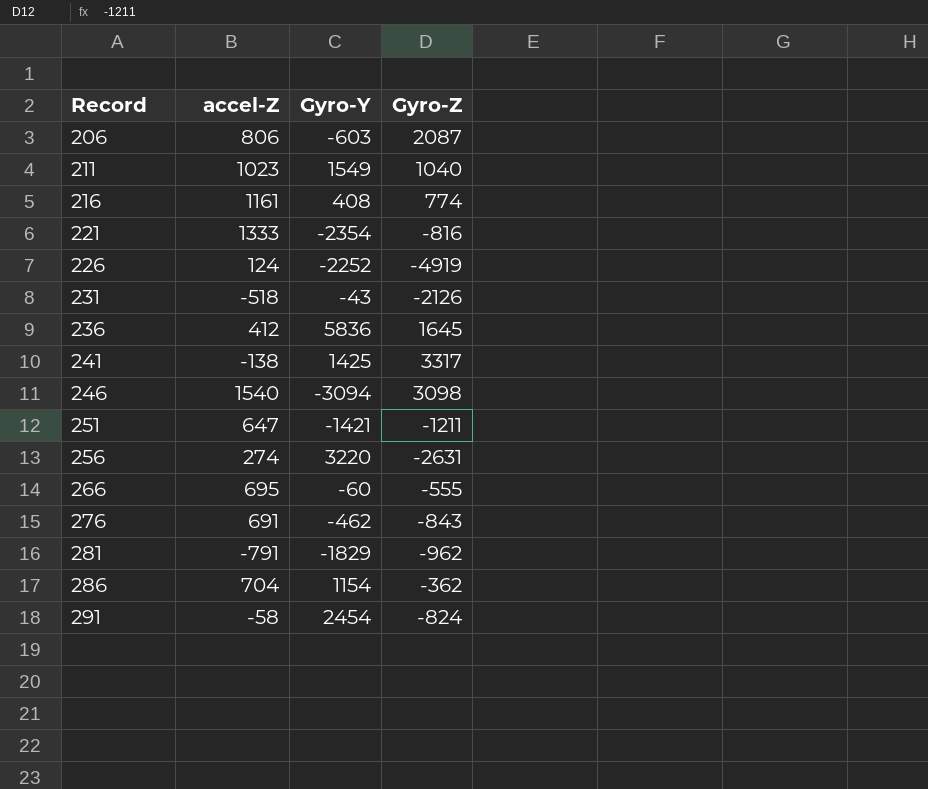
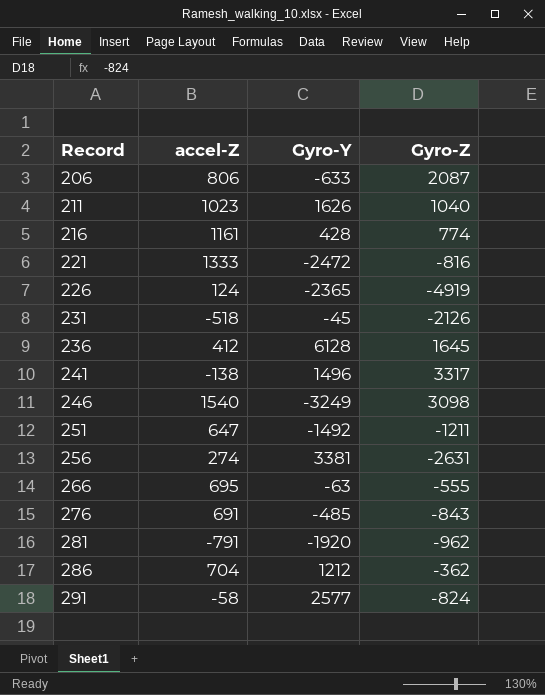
206 | Gyro-Y: -603 -> -633
211 | Gyro-Y: 1549 -> 1626
216 | Gyro-Y: 408 -> 428
221 | Gyro-Y: -2354 -> -2472
226 | Gyro-Y: -2252 -> -2365
231 | Gyro-Y: -43 -> -45
236 | Gyro-Y: 5836 -> 6128
241 | Gyro-Y: 1425 -> 1496
246 | Gyro-Y: -3094 -> -3249
251 | Gyro-Y: -1421 -> -1492
256 | Gyro-Y: 3220 -> 3381
266 | Gyro-Y: -60 -> -63
276 | Gyro-Y: -462 -> -485
281 | Gyro-Y: -1829 -> -1920
286 | Gyro-Y: 1154 -> 1212
291 | Gyro-Y: 2454 -> 2577

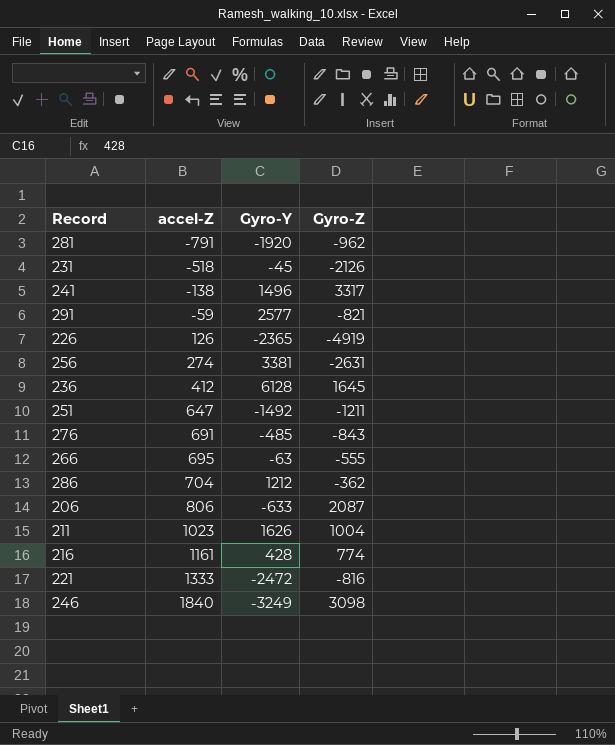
row order: Record ascending -> accel-Z ascending
291 | accel-Z: -58 -> -59
291 | Gyro-Z: -824 -> -821
226 | accel-Z: 124 -> 126
211 | Gyro-Z: 1040 -> 1004
246 | accel-Z: 1540 -> 1840

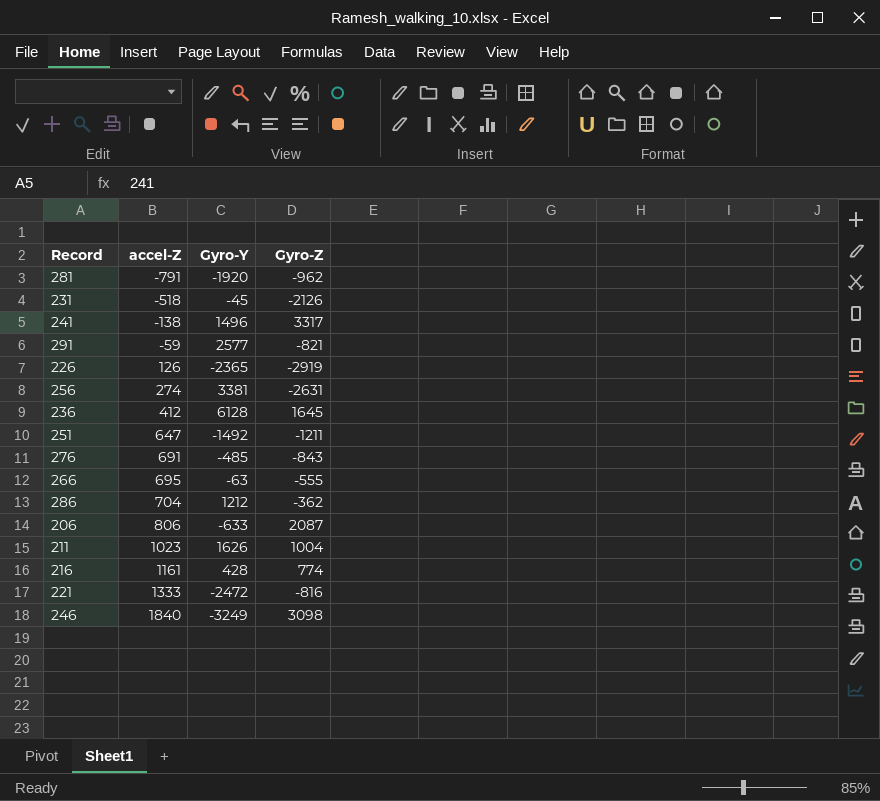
226 | Gyro-Z: -4919 -> -2919

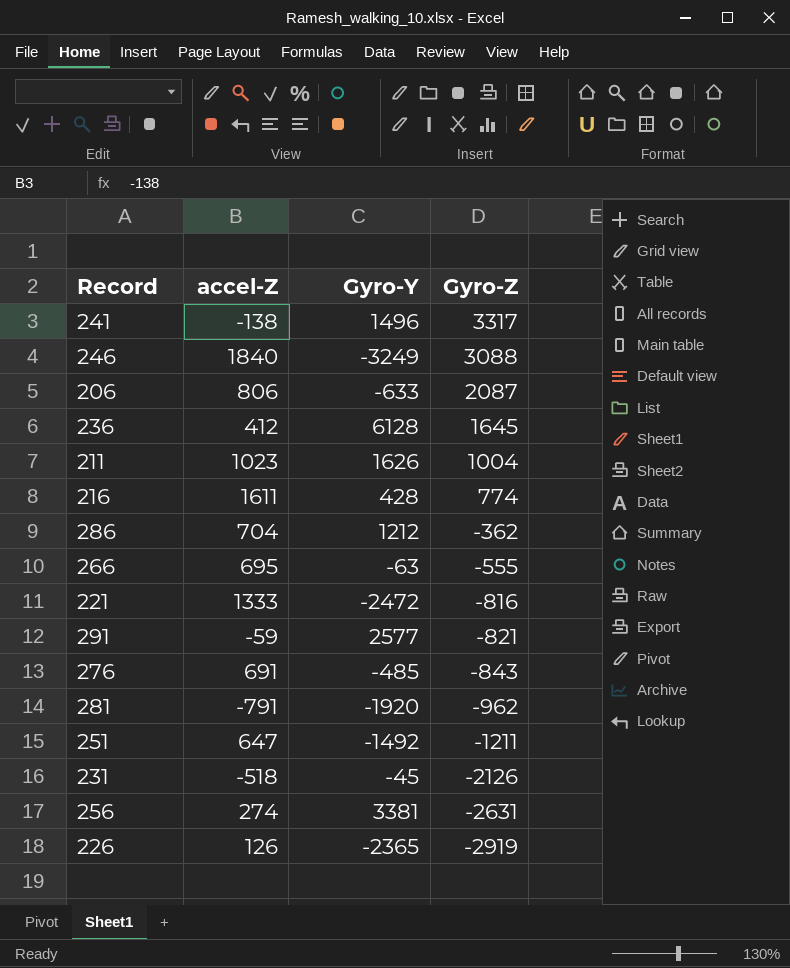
row order: accel-Z ascending -> Gyro-Z descending
246 | Gyro-Z: 3098 -> 3088
216 | accel-Z: 1161 -> 1611

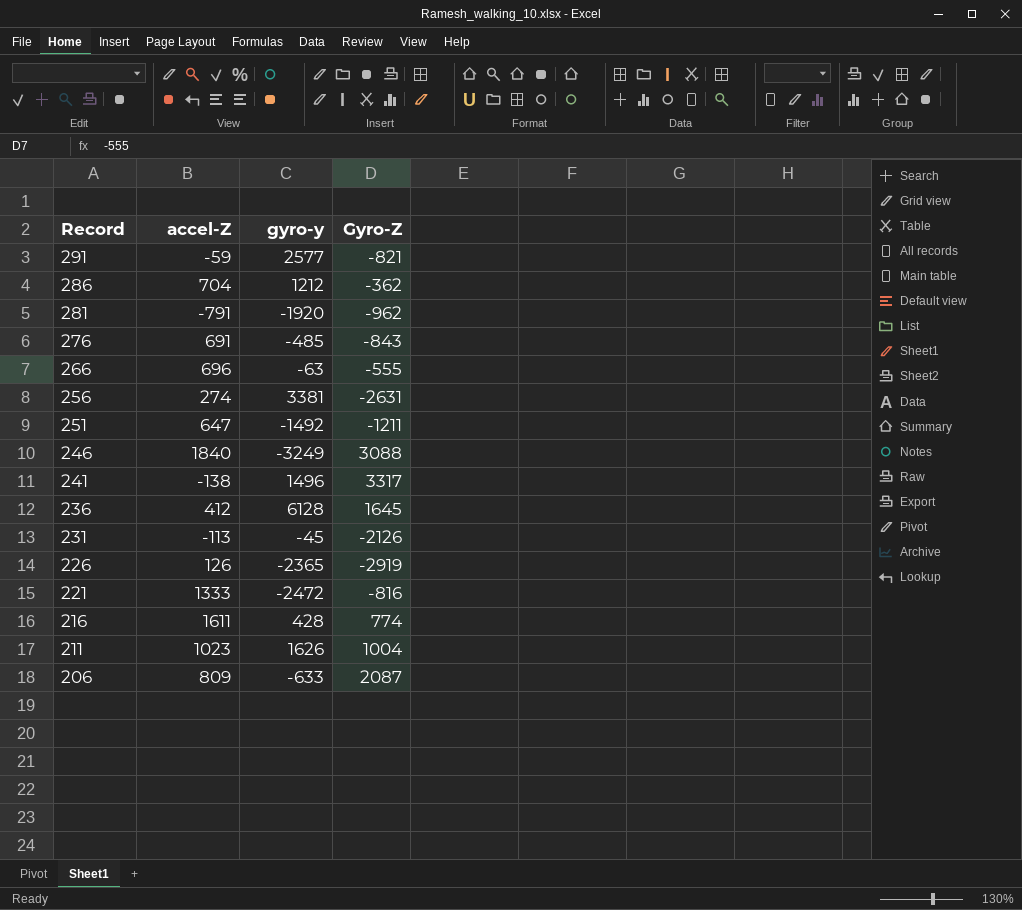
row order: Gyro-Z descending -> Record descending
column name: Gyro-Y -> gyro-y
266 | accel-Z: 695 -> 696
231 | accel-Z: -518 -> -113
206 | accel-Z: 806 -> 809

